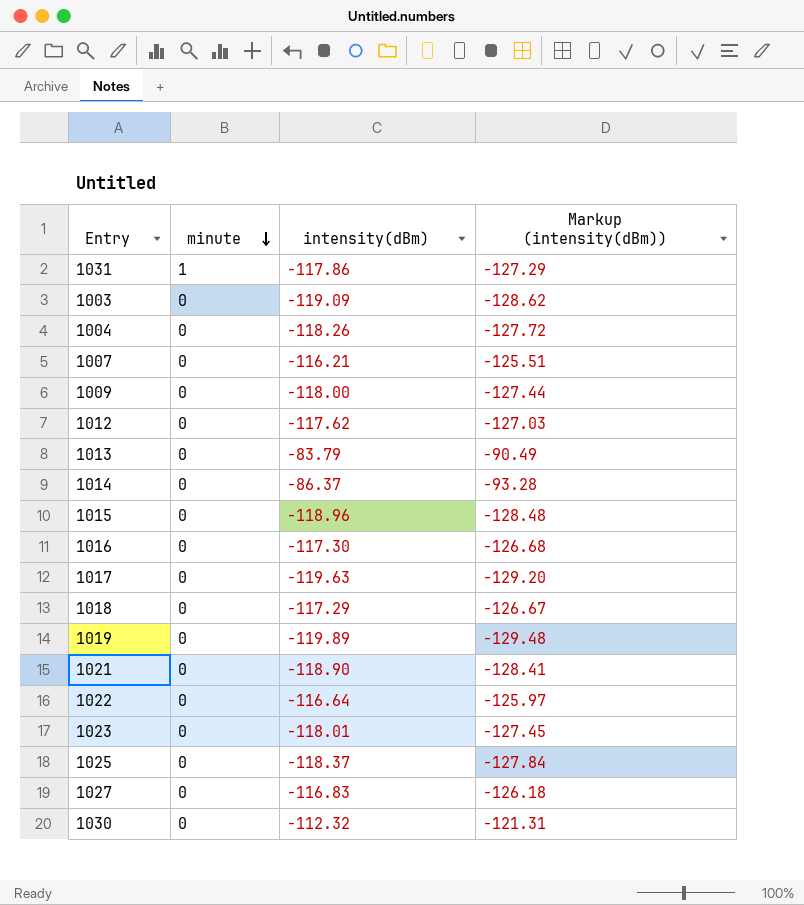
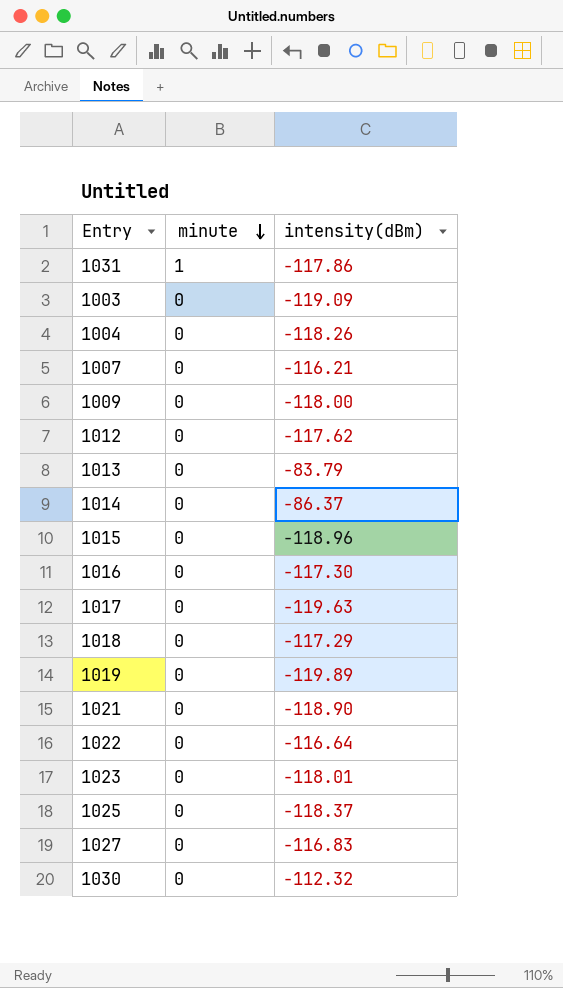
column Markup (intensity(dBm)) | formula: [intensity(dBm)] * 1.08 -> none

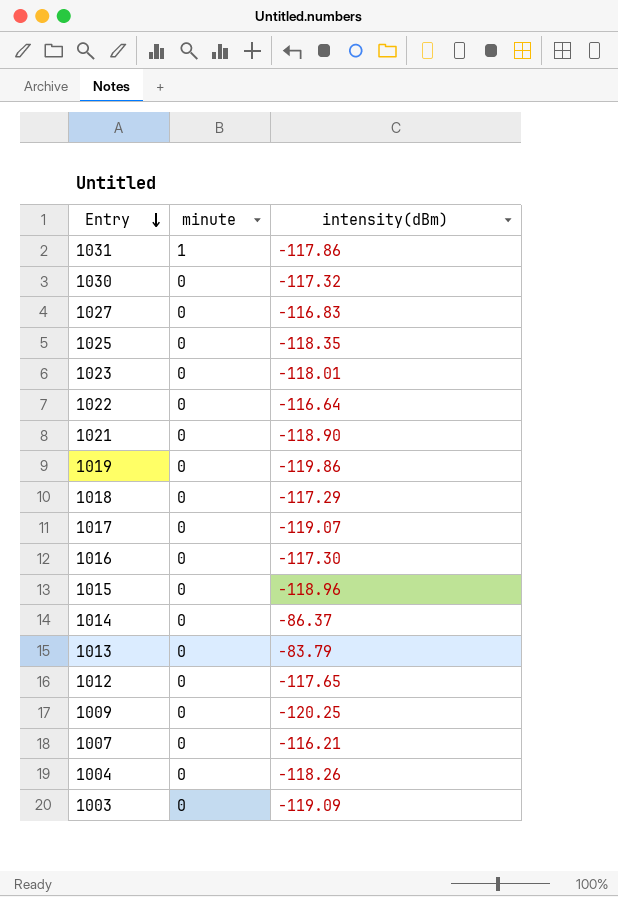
row order: minute descending -> Entry descending
1030 | intensity(dBm): -112.32 -> -117.32
1025 | intensity(dBm): -118.37 -> -118.35
1019 | intensity(dBm): -119.89 -> -119.86
1017 | intensity(dBm): -119.63 -> -119.07
1012 | intensity(dBm): -117.62 -> -117.65
1009 | intensity(dBm): -118.00 -> -120.25

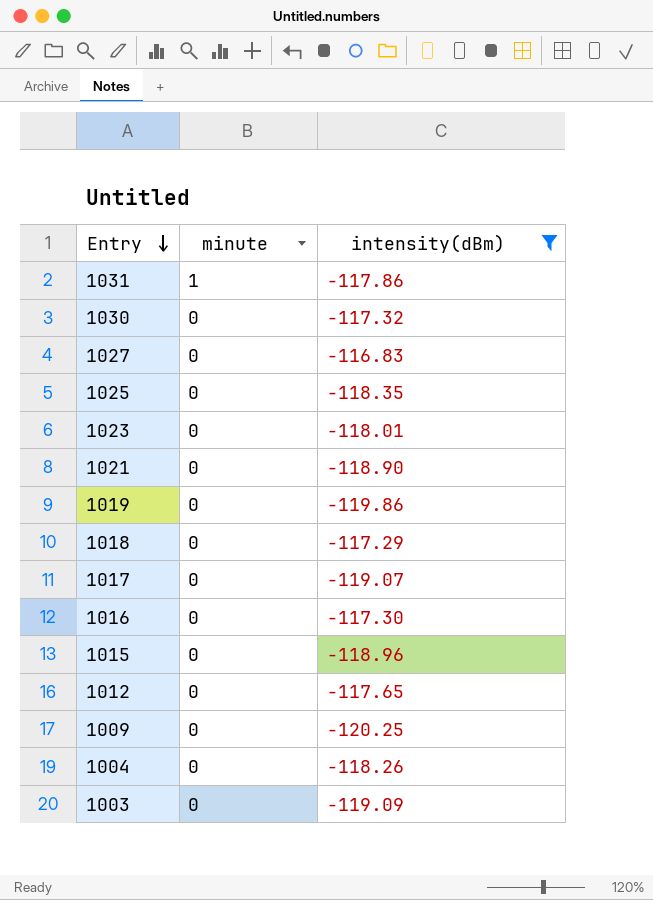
filter: none -> intensity(dBm) <= -116.83

